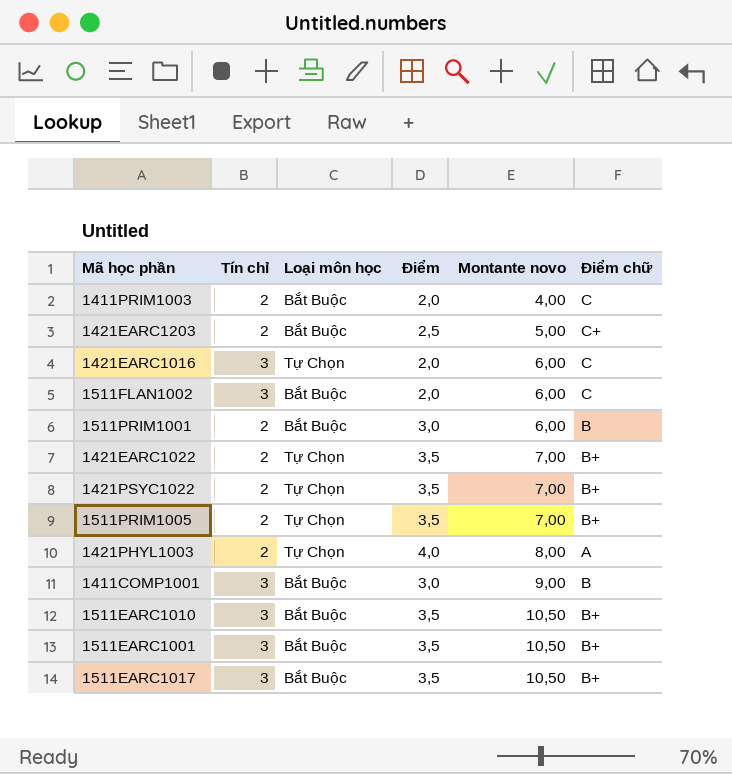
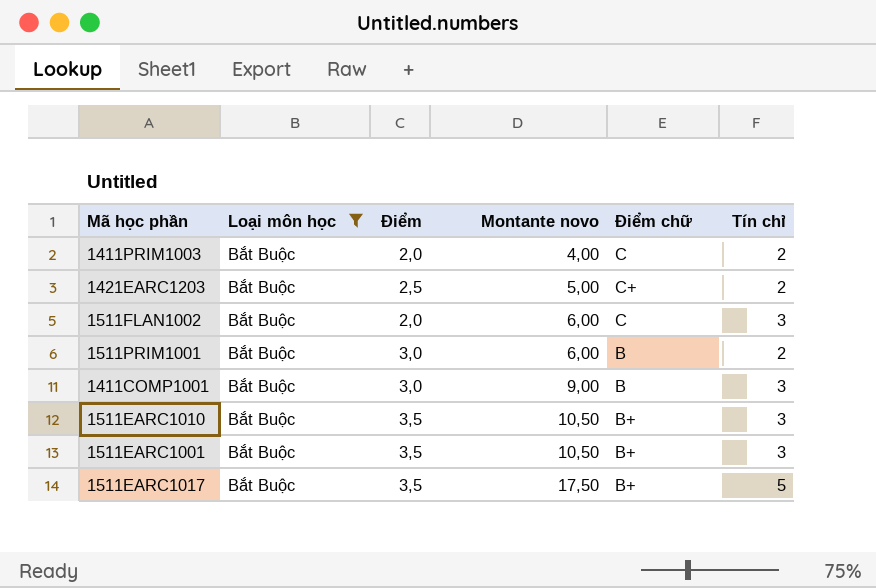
filter: none -> Loại môn học = Bắt Buộc
column Tín chỉ | position: 2 -> 6
1511EARC1017 | Montante novo: 10,50 -> 17,50
1511EARC1017 | Tín chỉ: 3 -> 5

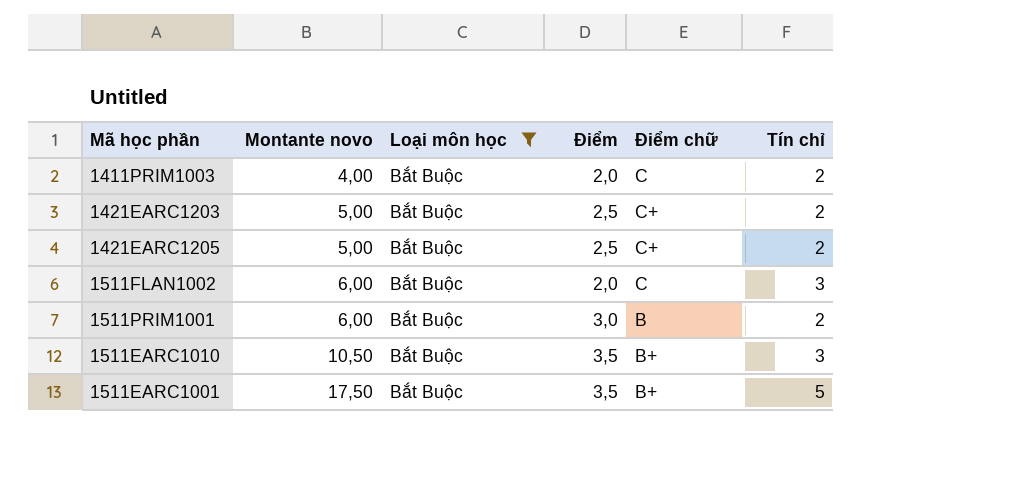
column Montante novo | position: 4 -> 2
row 1411COMP1001: Bắt Buộc | 3,0 | 9,00 | B | 3 -> none
row 1511EARC1017: Bắt Buộc | 3,5 | 17,50 | B+ | 5 -> none
row 1421EARC1205: none -> 5,00 | Bắt Buộc | 2,5 | C+ | 2
1511EARC1001 | Montante novo: 10,50 -> 17,50
1511EARC1001 | Tín chỉ: 3 -> 5

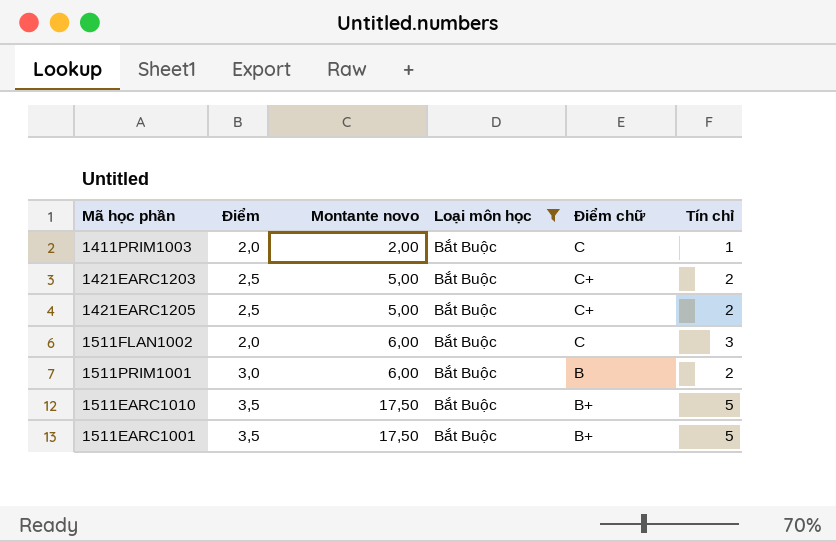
column Điểm | position: 4 -> 2
1411PRIM1003 | Montante novo: 4,00 -> 2,00
1411PRIM1003 | Tín chỉ: 2 -> 1
1511EARC1010 | Montante novo: 10,50 -> 17,50
1511EARC1010 | Tín chỉ: 3 -> 5

